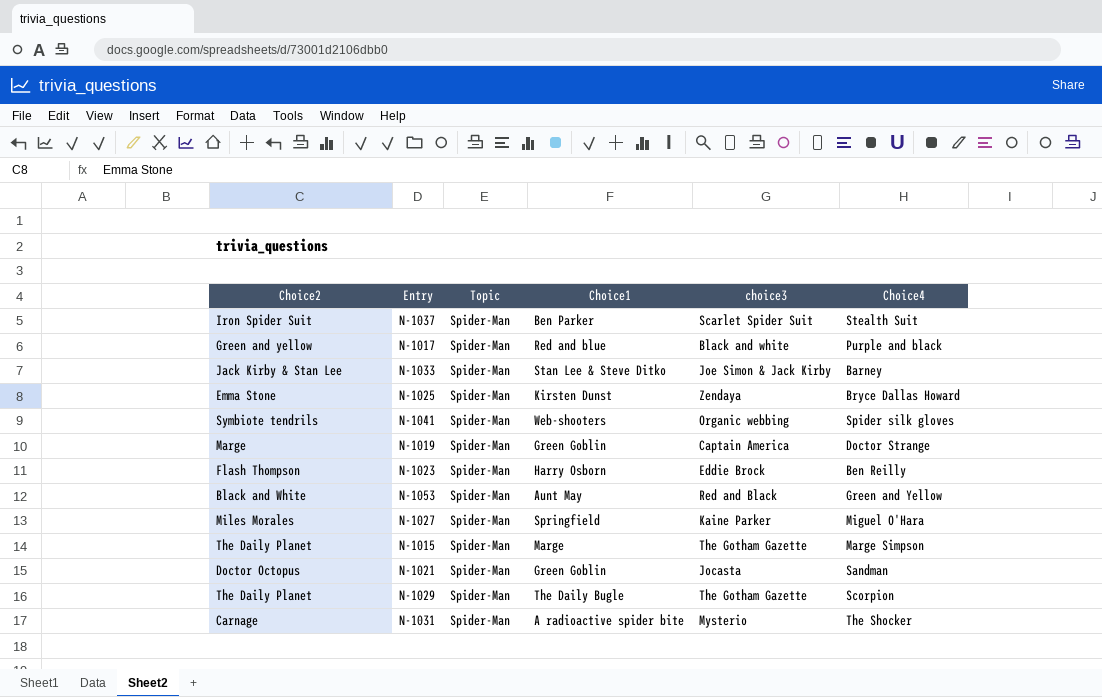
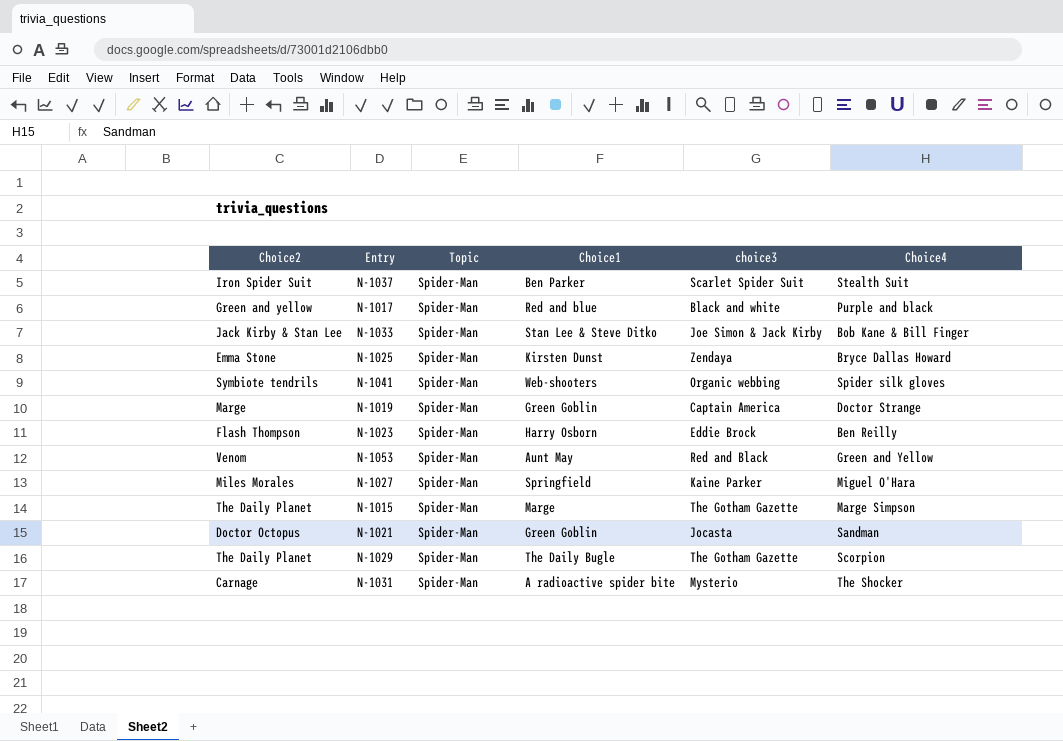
N-1033 | Choice4: Barney -> Bob Kane & Bill Finger
N-1053 | Choice2: Black and White -> Venom

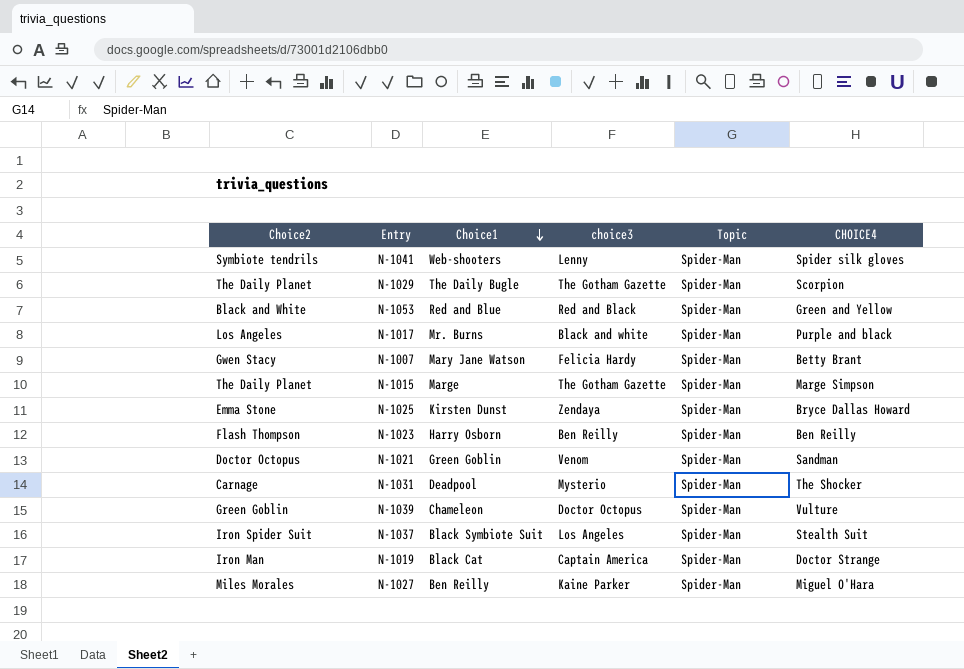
row order: none -> Choice1 descending
column Topic | position: 3 -> 5
column name: Choice4 -> CHOICE4
row N-1033: Jack Kirby & Stan Lee | Spider-Man | Stan Lee & Steve Ditko | Joe Simon & Jack Kirby | Bob Kane & Bill Finger -> none
N-1041 | choice3: Organic webbing -> Lenny
N-1053 | Choice2: Venom -> Black and White
N-1053 | Choice1: Aunt May -> Red and Blue
N-1017 | Choice2: Green and yellow -> Los Angeles
N-1017 | Choice1: Red and blue -> Mr. Burns
row N-1007: none -> Gwen Stacy | Mary Jane Watson | Felicia Hardy | Spider-Man | Betty Brant
N-1023 | choice3: Eddie Brock -> Ben Reilly
N-1021 | choice3: Jocasta -> Venom
N-1031 | Choice1: A radioactive spider bite -> Deadpool
row N-1039: none -> Green Goblin | Chameleon | Doctor Octopus | Spider-Man | Vulture
N-1037 | Choice1: Ben Parker -> Black Symbiote Suit
N-1037 | choice3: Scarlet Spider Suit -> Los Angeles
N-1019 | Choice2: Marge -> Iron Man
N-1019 | Choice1: Green Goblin -> Black Cat
N-1027 | Choice1: Springfield -> Ben Reilly

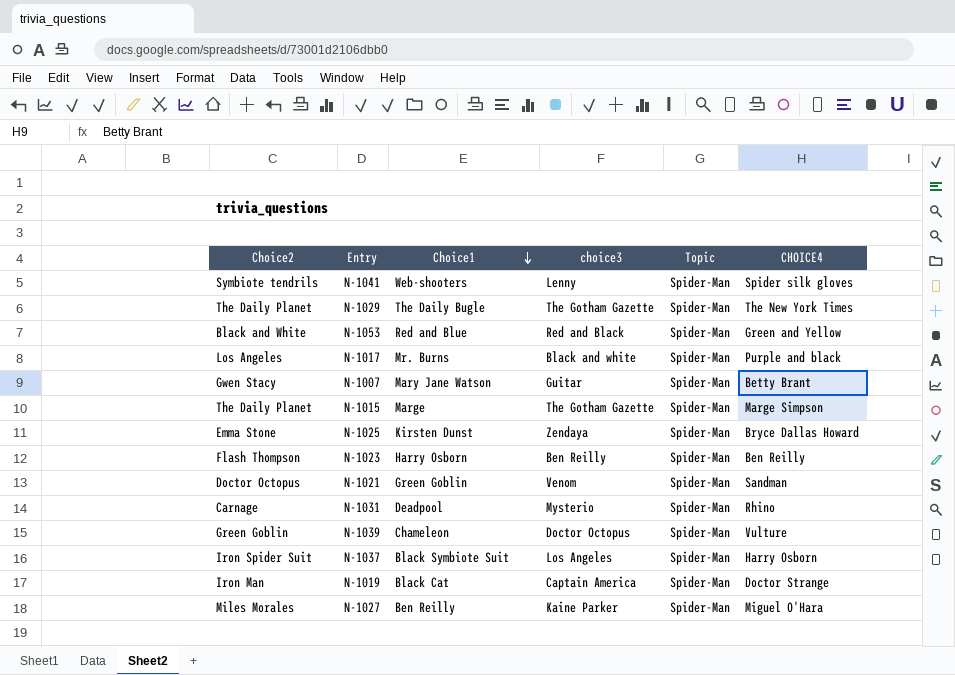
N-1029 | CHOICE4: Scorpion -> The New York Times
N-1007 | choice3: Felicia Hardy -> Guitar
N-1031 | CHOICE4: The Shocker -> Rhino
N-1037 | CHOICE4: Stealth Suit -> Harry Osborn

